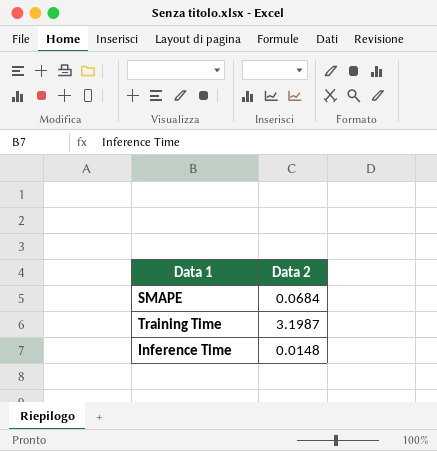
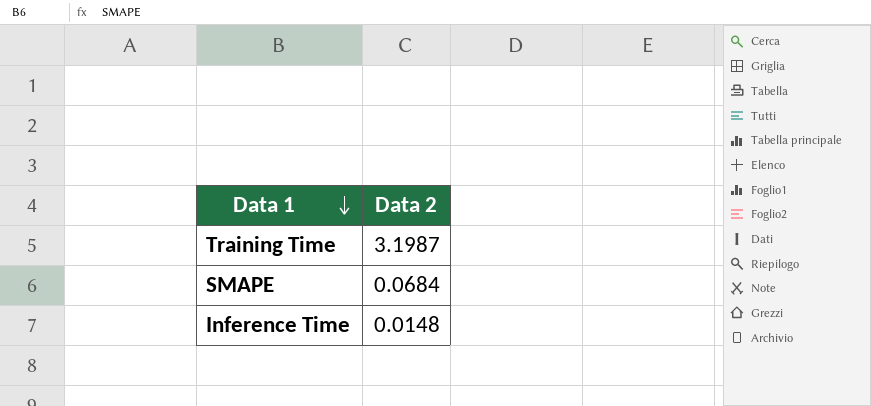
row order: none -> Data 1 descending

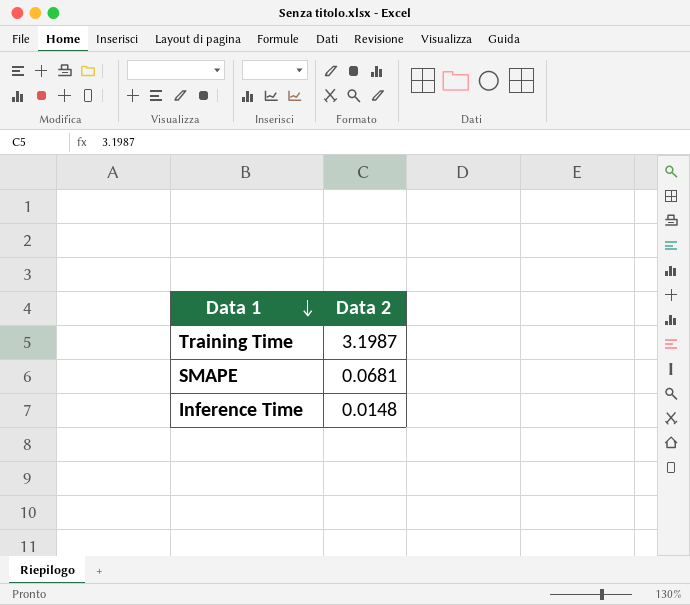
SMAPE | Data 2: 0.0684 -> 0.0681

